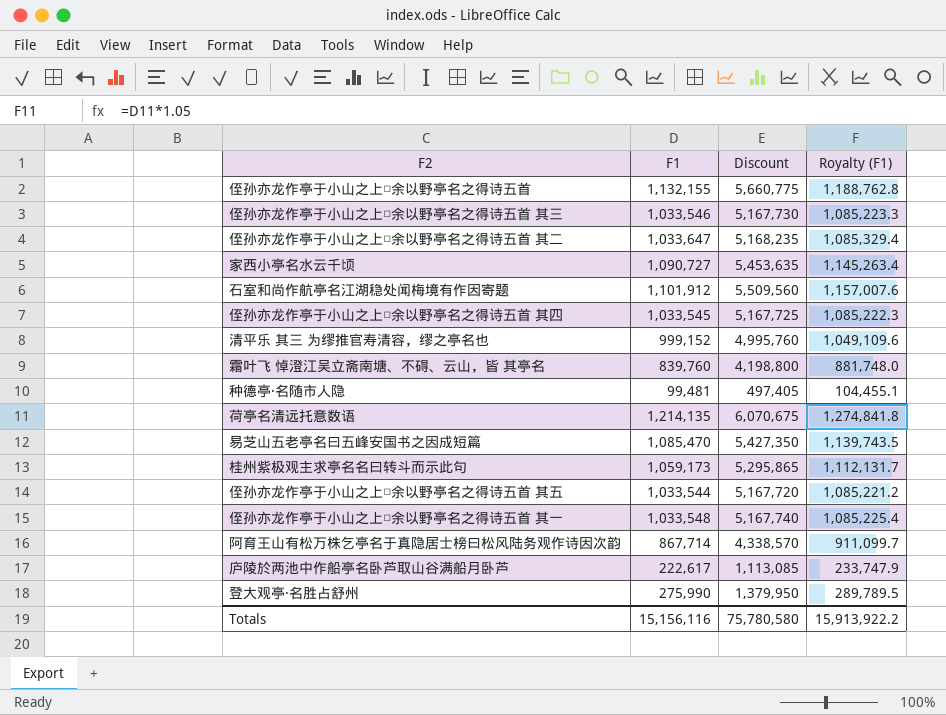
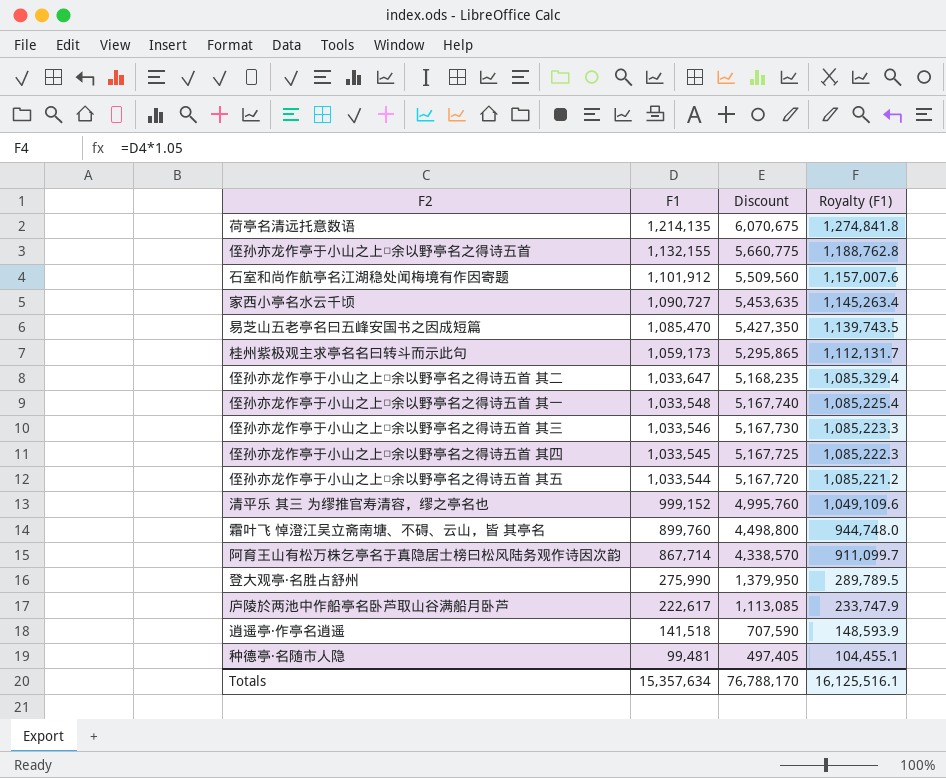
row order: none -> F1 descending
霜叶飞 悼澄江吴立斋南塘、不碍、云山，皆 其亭名 | F1: 839,760 -> 899,760
霜叶飞 悼澄江吴立斋南塘、不碍、云山，皆 其亭名 | Discount: 4,198,800 -> 4,498,800
霜叶飞 悼澄江吴立斋南塘、不碍、云山，皆 其亭名 | Royalty (F1): 881,748.0 -> 944,748.0
row 逍遥亭·作亭名逍遥: none -> 141,518 | 707,590 | 148,593.9
Totals | F1: 15,156,116 -> 15,357,634
Totals | Discount: 75,780,580 -> 76,788,170
Totals | Royalty (F1): 15,913,922.2 -> 16,125,516.1

